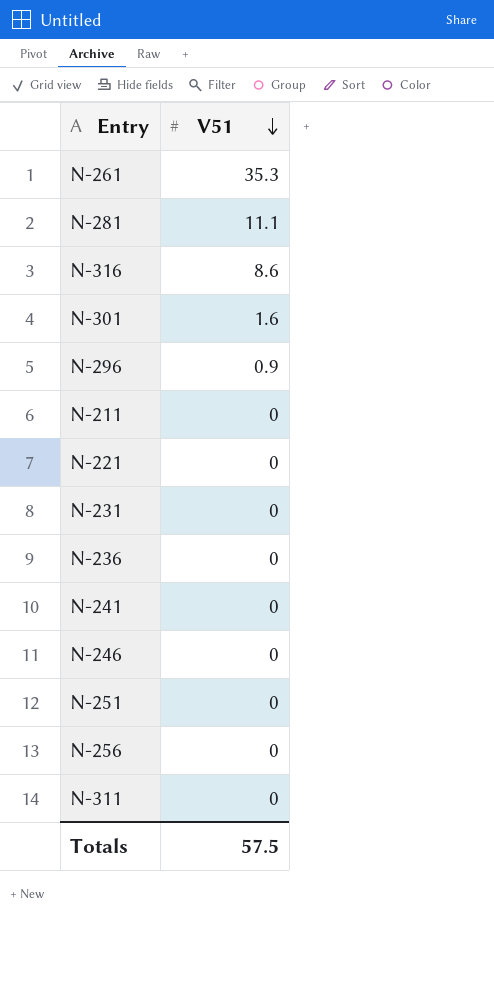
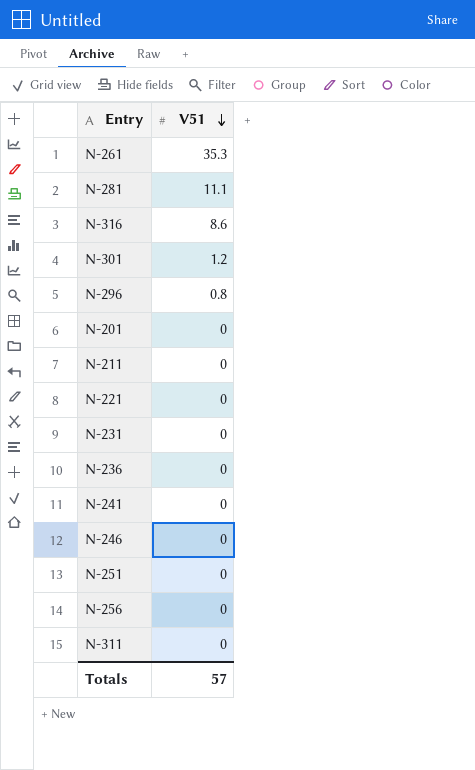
N-301 | V51: 1.6 -> 1.2
N-296 | V51: 0.9 -> 0.8
row N-201: none -> 0
Totals | V51: 57.5 -> 57

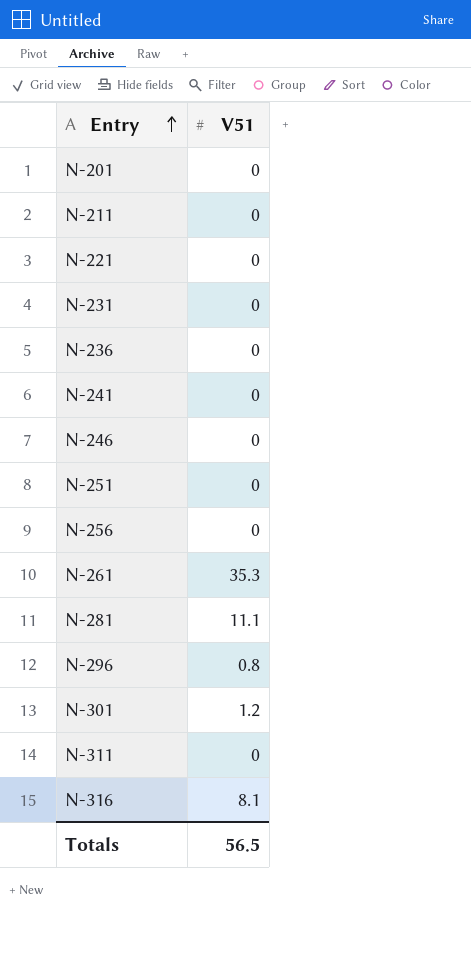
row order: V51 descending -> Entry ascending
N-316 | V51: 8.6 -> 8.1
Totals | V51: 57 -> 56.5

